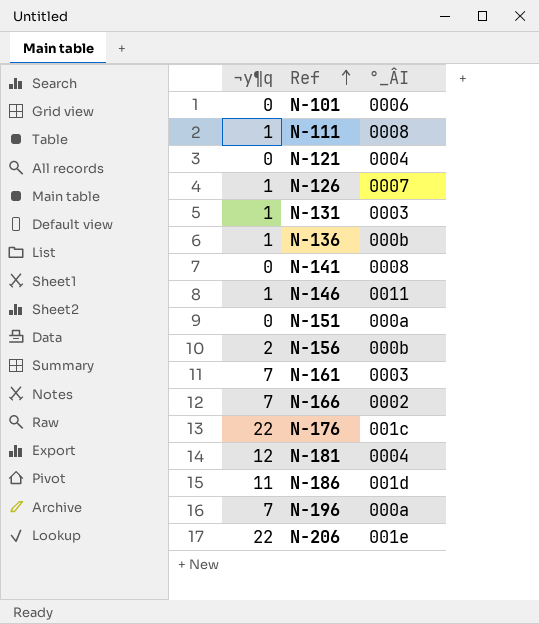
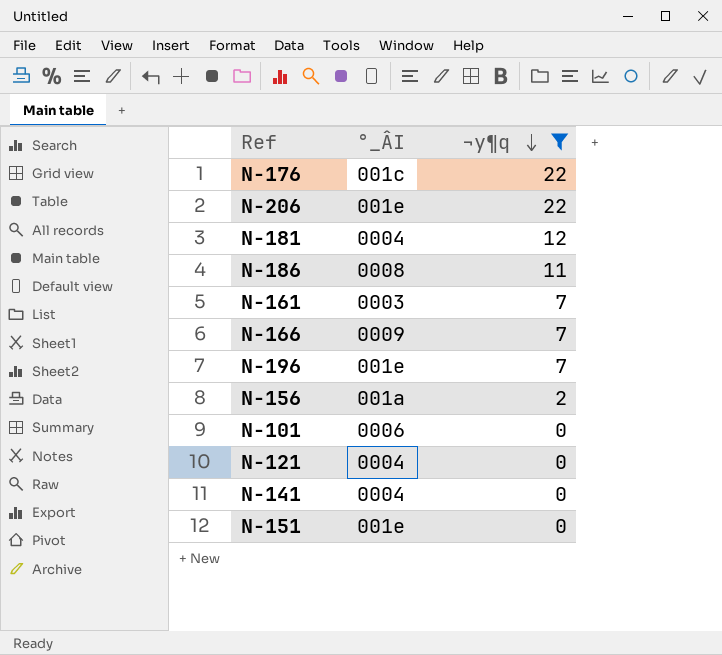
filter: none -> ¬y¶q != 1
row order: Ref ascending -> ¬y¶q descending
column ¬y¶q | position: 1 -> 3
N-186 | °_ÂI: 001d -> 0008
N-166 | °_ÂI: 0002 -> 0009
N-196 | °_ÂI: 000a -> 001e
N-156 | °_ÂI: 000b -> 001a
N-141 | °_ÂI: 0008 -> 0004
N-151 | °_ÂI: 000a -> 001e

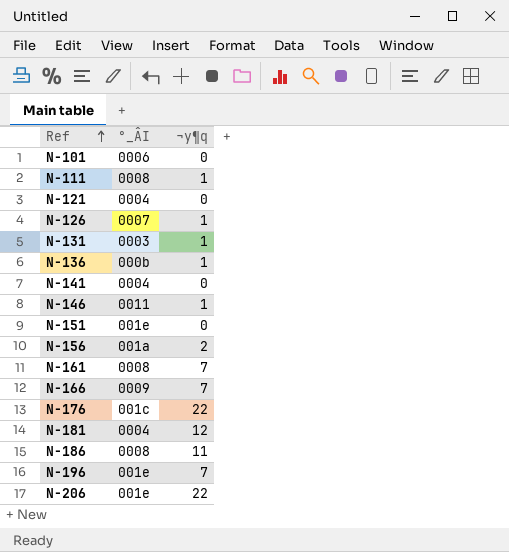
filter: ¬y¶q != 1 -> none
row order: ¬y¶q descending -> Ref ascending
N-161 | °_ÂI: 0003 -> 0008

